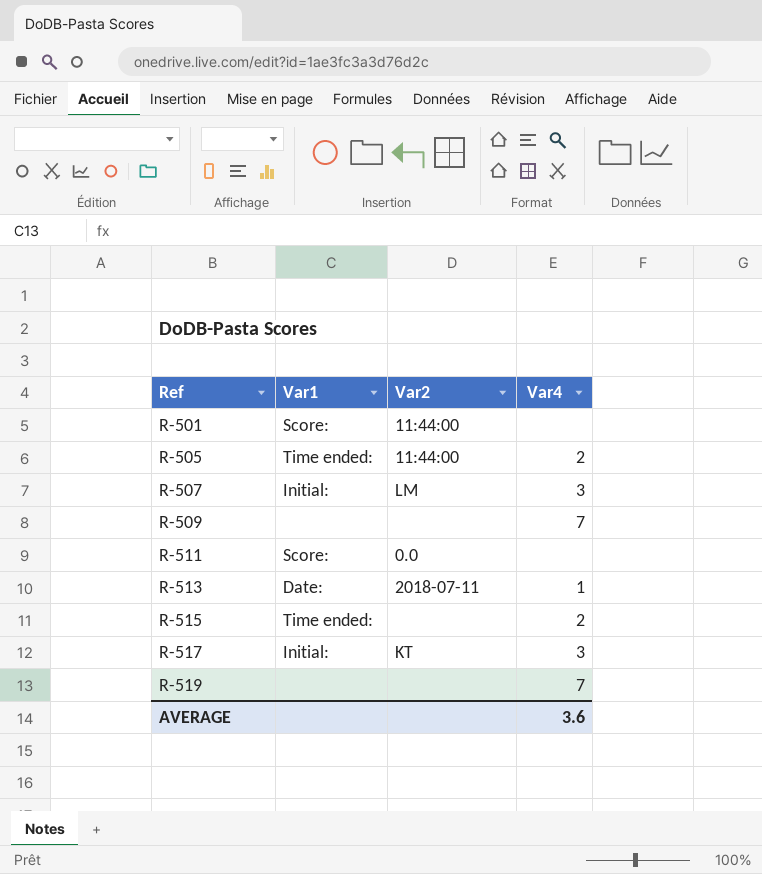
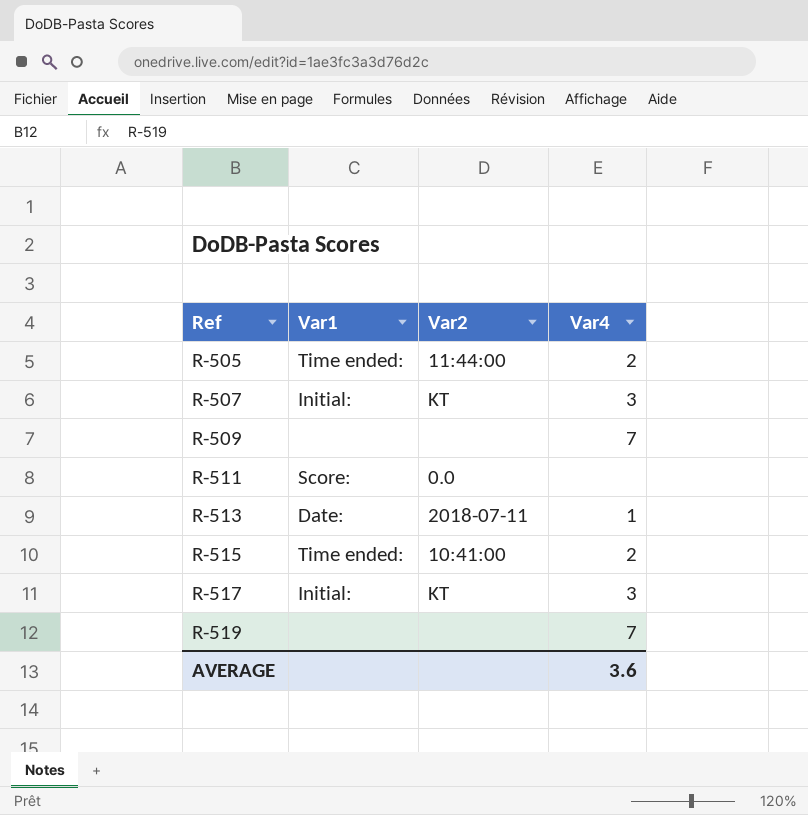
row R-501: Score: | 11:44:00 | none -> none
R-507 | Var2: LM -> KT
R-515 | Var2: none -> 10:41:00

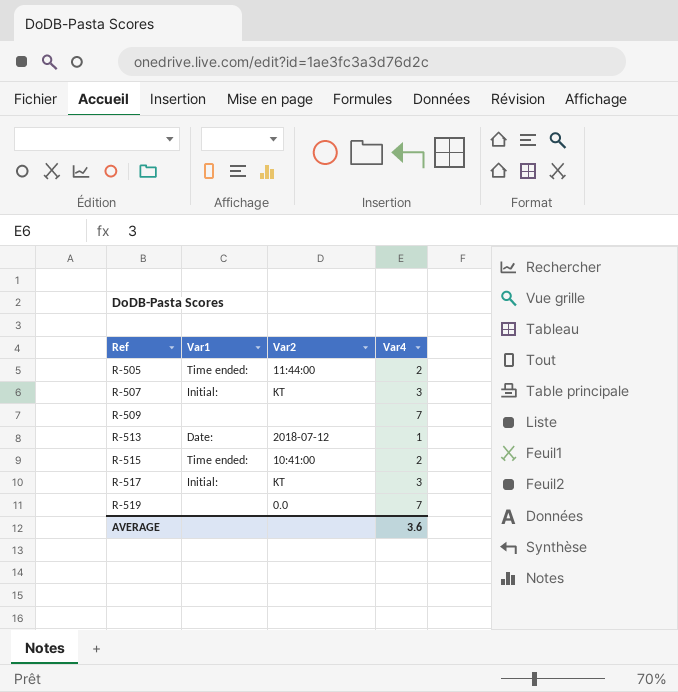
row R-511: Score: | 0.0 | none -> none
R-513 | Var2: 2018-07-11 -> 2018-07-12
R-519 | Var2: none -> 0.0

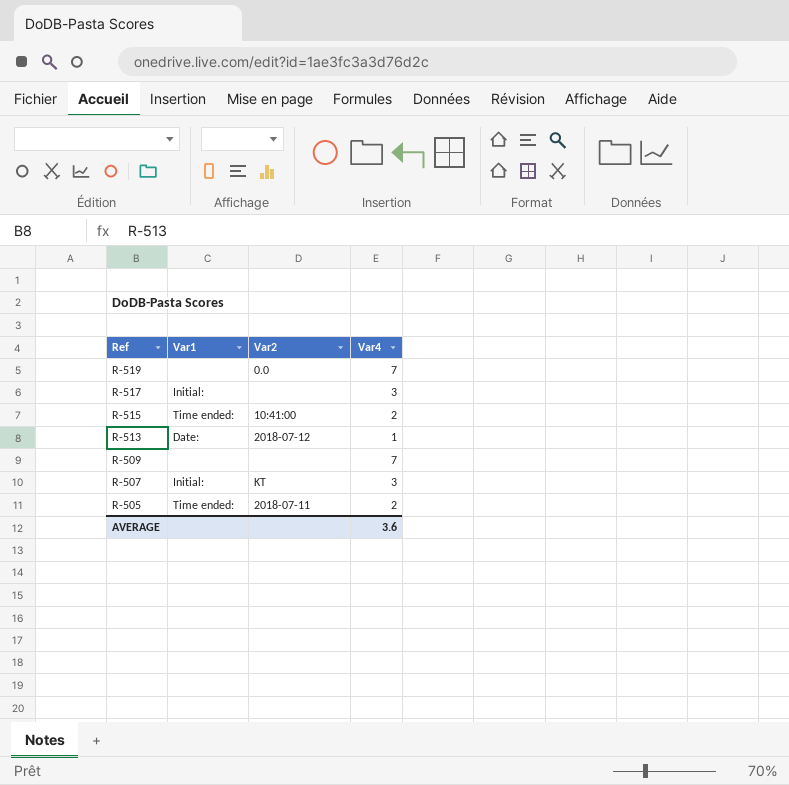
row order: Ref ascending -> Ref descending
R-517 | Var2: KT -> none
R-505 | Var2: 11:44:00 -> 2018-07-11

